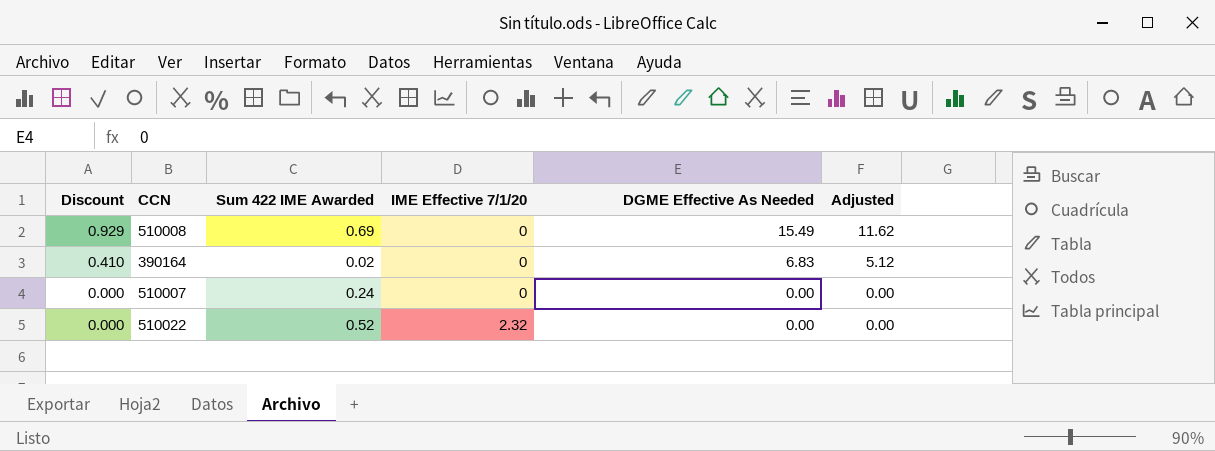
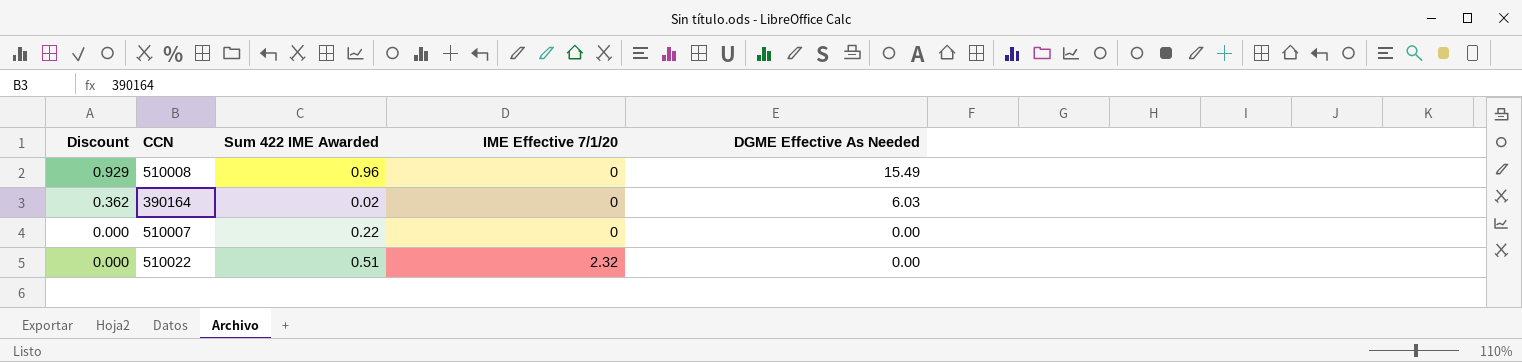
column Adjusted | formula: [DGME Effective As Needed] * 0.75 -> none
510008 | Sum 422 IME Awarded: 0.69 -> 0.96
390164 | Discount: 0.410 -> 0.362
390164 | DGME Effective As Needed: 6.83 -> 6.03
510007 | Sum 422 IME Awarded: 0.24 -> 0.22
510022 | Sum 422 IME Awarded: 0.52 -> 0.51

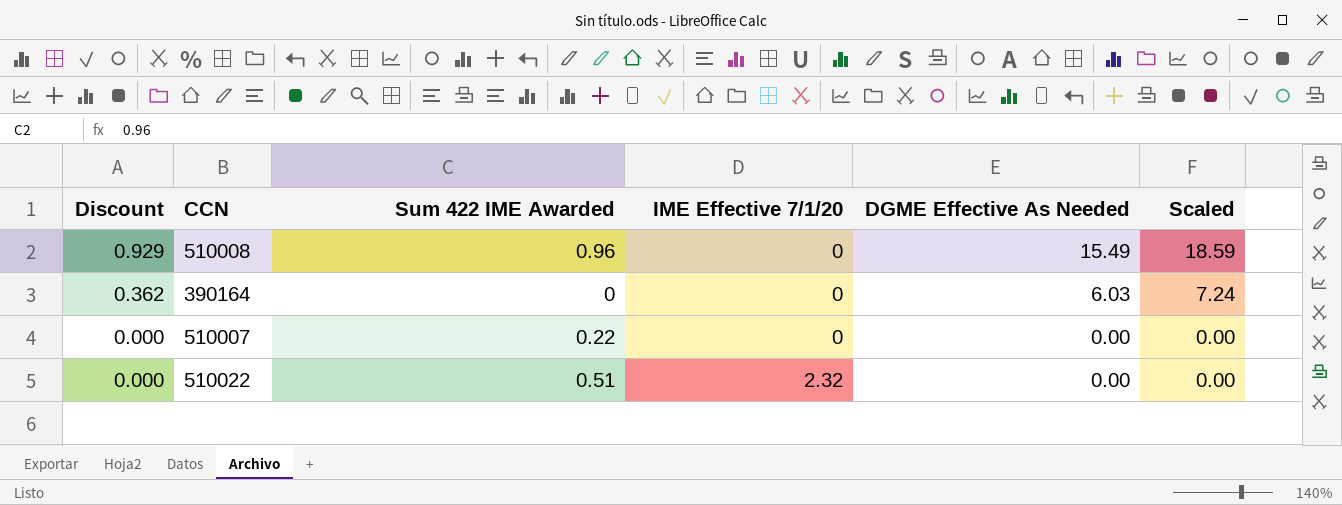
column Scaled | formula: none -> [DGME Effective As Needed] * 1.2
390164 | Sum 422 IME Awarded: 0.02 -> 0

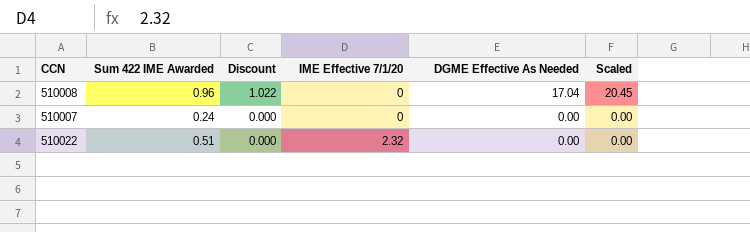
column Discount | position: 1 -> 3
row 390164: 0.362 | 0 | 0 | 6.03 | 7.24 -> none
510008 | Discount: 0.929 -> 1.022
510008 | DGME Effective As Needed: 15.49 -> 17.04
510008 | Scaled: 18.59 -> 20.45
510007 | Sum 422 IME Awarded: 0.22 -> 0.24

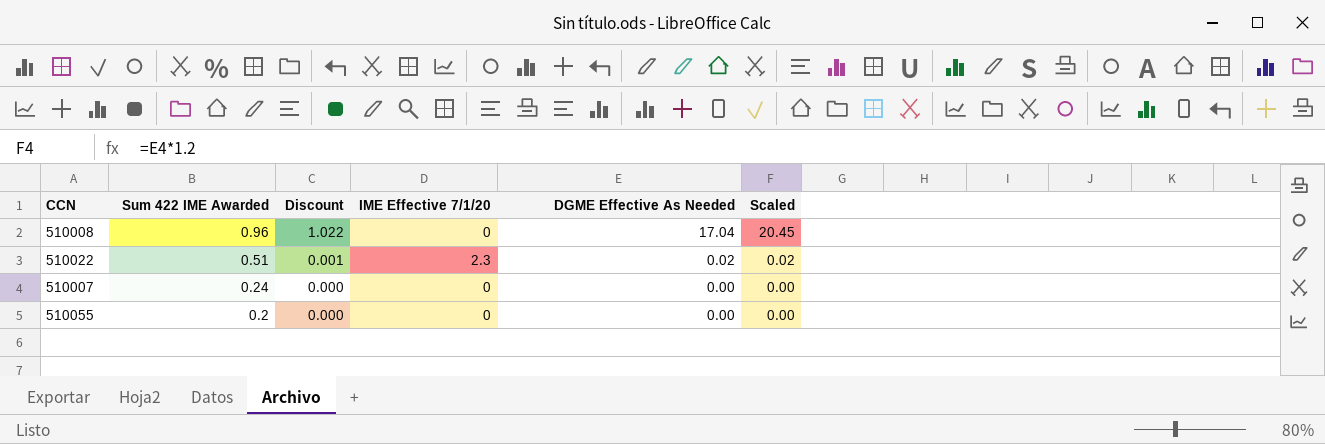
row order: Discount descending -> Sum 422 IME Awarded descending
510022 | Discount: 0.000 -> 0.001
510022 | IME Effective 7/1/20: 2.32 -> 2.3
510022 | DGME Effective As Needed: 0.00 -> 0.02
510022 | Scaled: 0.00 -> 0.02
row 510055: none -> 0.2 | 0.000 | 0 | 0.00 | 0.00

